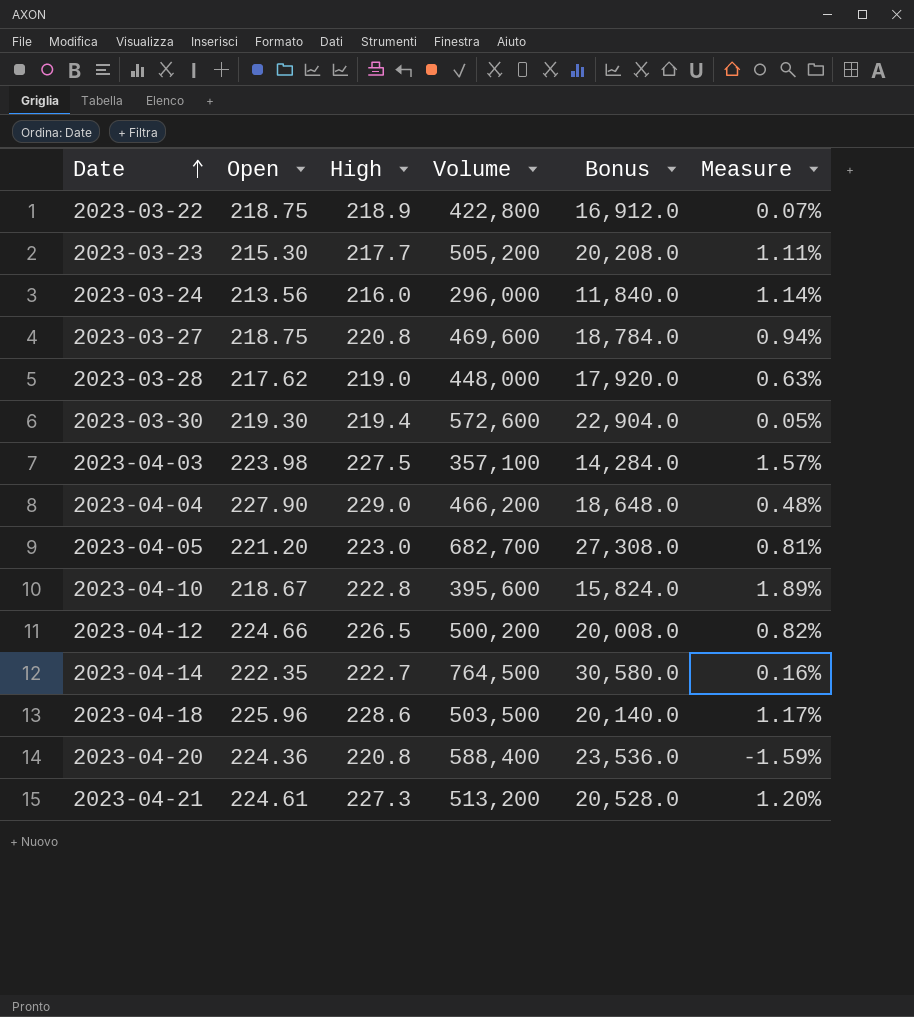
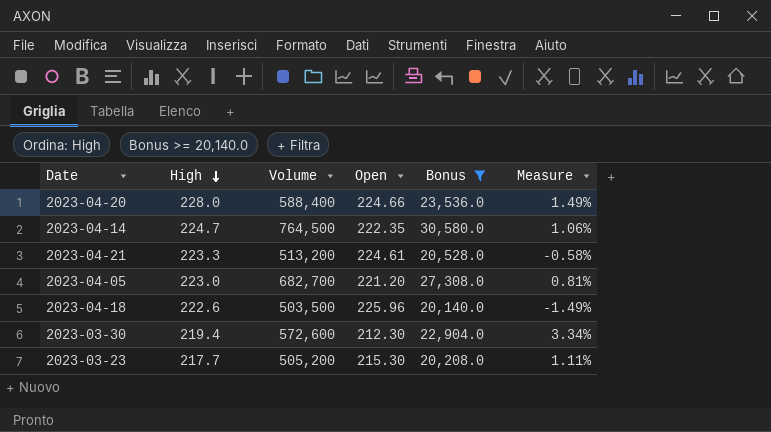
filter: none -> Bonus >= 20,140.0
row order: Date ascending -> High descending
column Open | position: 2 -> 4
2023-04-20 | High: 220.8 -> 228.0
2023-04-20 | Open: 224.36 -> 224.66
2023-04-20 | Measure: -1.59% -> 1.49%
2023-04-14 | High: 222.7 -> 224.7
2023-04-14 | Measure: 0.16% -> 1.06%
2023-04-21 | High: 227.3 -> 223.3
2023-04-21 | Measure: 1.20% -> -0.58%
2023-04-18 | High: 228.6 -> 222.6
2023-04-18 | Measure: 1.17% -> -1.49%
2023-03-30 | Open: 219.30 -> 212.30
2023-03-30 | Measure: 0.05% -> 3.34%

